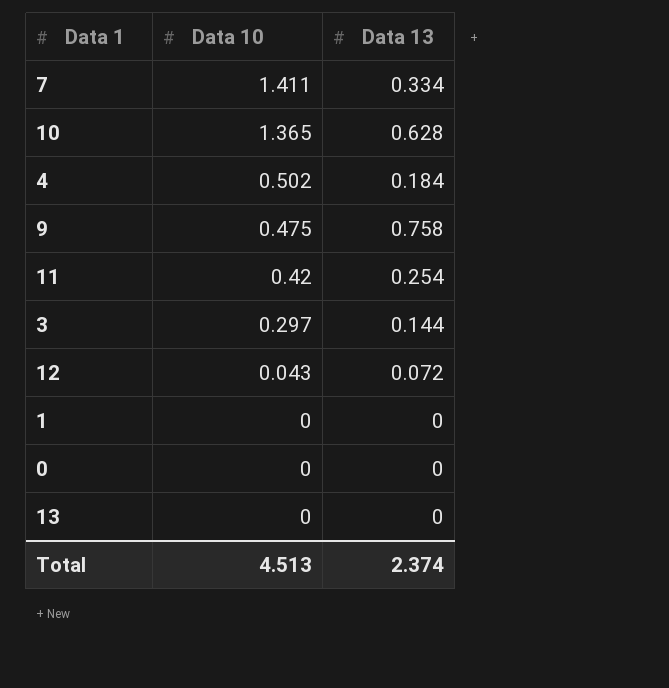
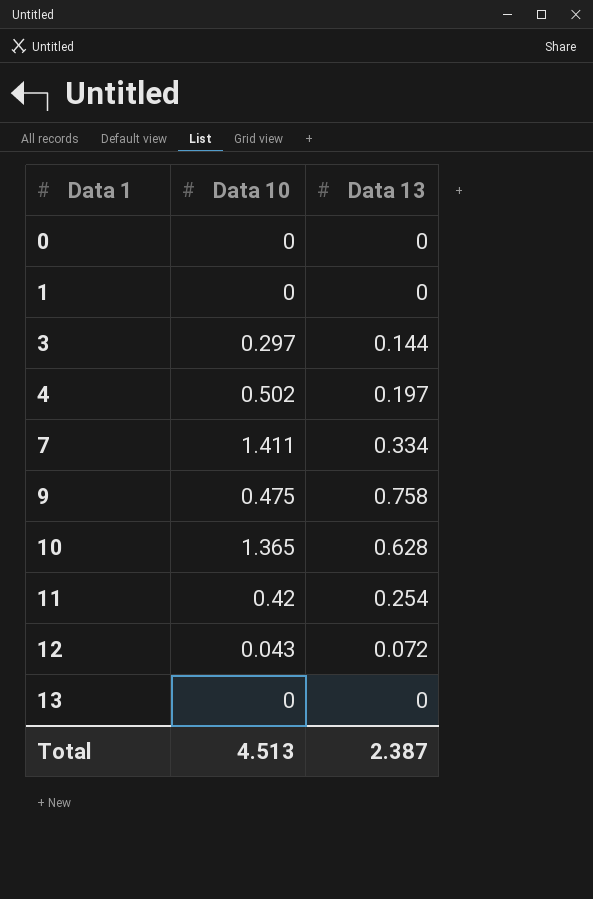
row order: Data 10 descending -> Data 1 ascending
4 | Data 13: 0.184 -> 0.197
Total | Data 13: 2.374 -> 2.387

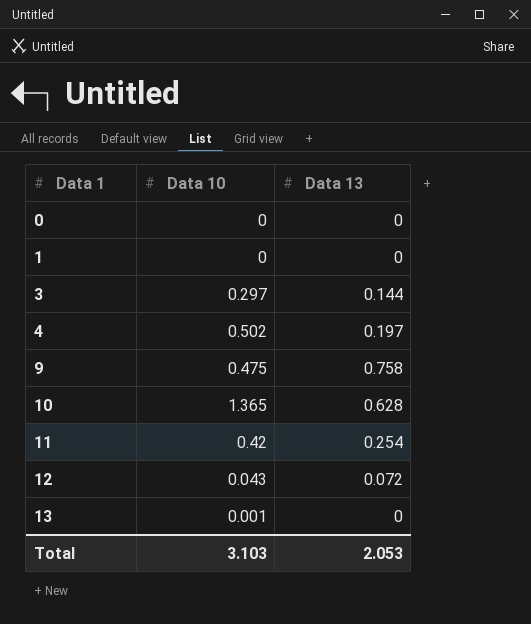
row 7: 1.411 | 0.334 -> none
13 | Data 10: 0 -> 0.001
Total | Data 10: 4.513 -> 3.103
Total | Data 13: 2.387 -> 2.053

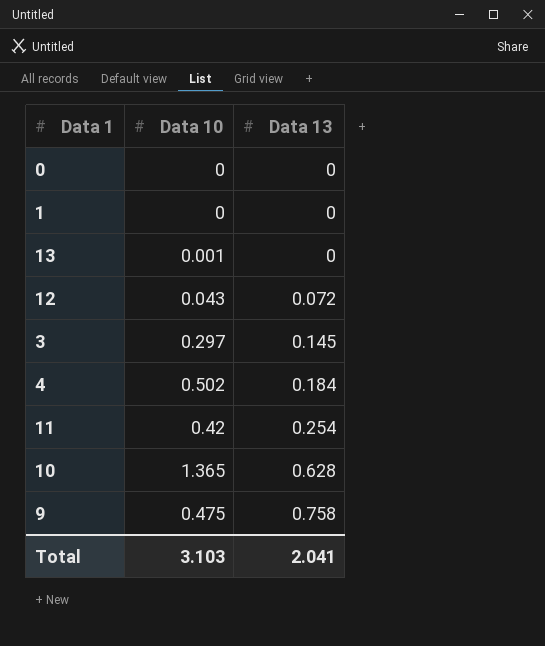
row order: Data 1 ascending -> Data 13 ascending
3 | Data 13: 0.144 -> 0.145
4 | Data 13: 0.197 -> 0.184
Total | Data 13: 2.053 -> 2.041

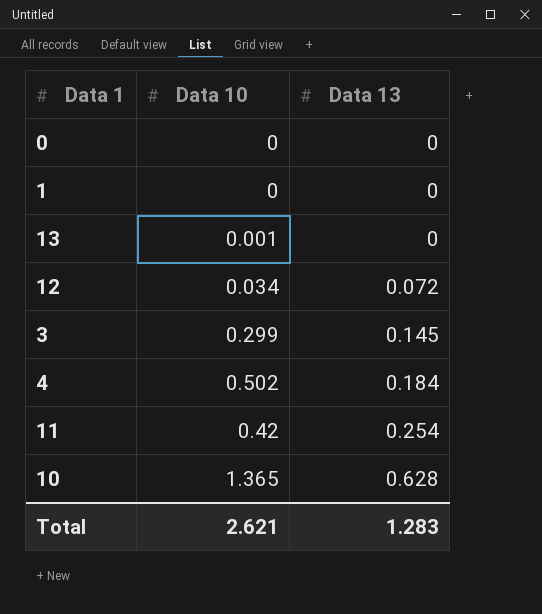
row 9: 0.475 | 0.758 -> none
12 | Data 10: 0.043 -> 0.034
3 | Data 10: 0.297 -> 0.299
Total | Data 10: 3.103 -> 2.621
Total | Data 13: 2.041 -> 1.283

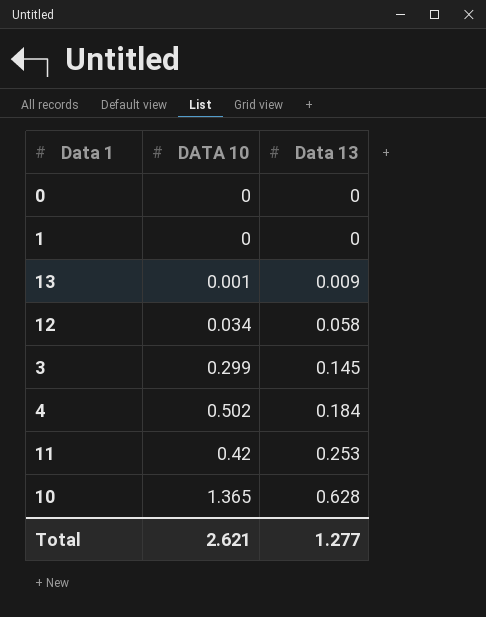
column name: Data 10 -> DATA 10
13 | Data 13: 0 -> 0.009
12 | Data 13: 0.072 -> 0.058
11 | Data 13: 0.254 -> 0.253
Total | Data 13: 1.283 -> 1.277

